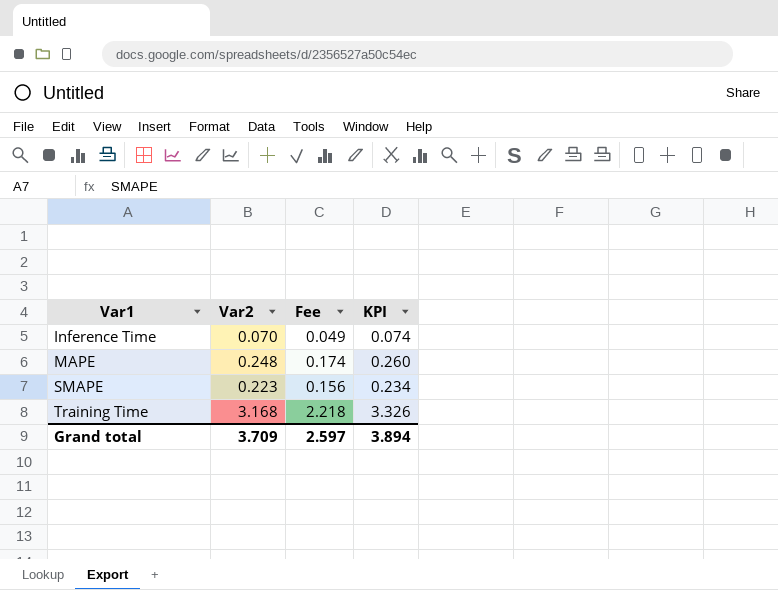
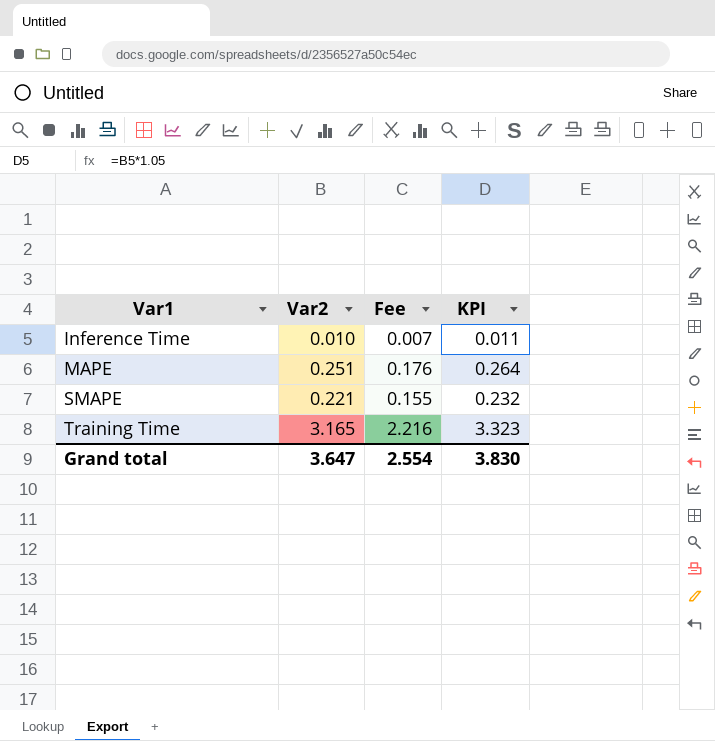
Inference Time | Var2: 0.070 -> 0.010
Inference Time | Fee: 0.049 -> 0.007
Inference Time | KPI: 0.074 -> 0.011
MAPE | Var2: 0.248 -> 0.251
MAPE | Fee: 0.174 -> 0.176
MAPE | KPI: 0.260 -> 0.264
SMAPE | Var2: 0.223 -> 0.221
SMAPE | Fee: 0.156 -> 0.155
SMAPE | KPI: 0.234 -> 0.232
Training Time | Var2: 3.168 -> 3.165
Training Time | Fee: 2.218 -> 2.216
Training Time | KPI: 3.326 -> 3.323
Grand total | Var2: 3.709 -> 3.647
Grand total | Fee: 2.597 -> 2.554
Grand total | KPI: 3.894 -> 3.830

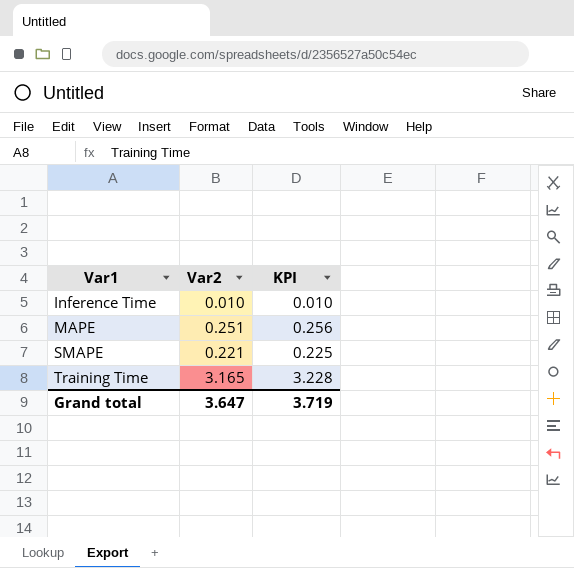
column Fee | formula: [Var2] * 0.7 -> none
column KPI | formula: [Var2] * 1.05 -> [Var2] * 1.02
Grand total | KPI: 3.830 -> 3.719

